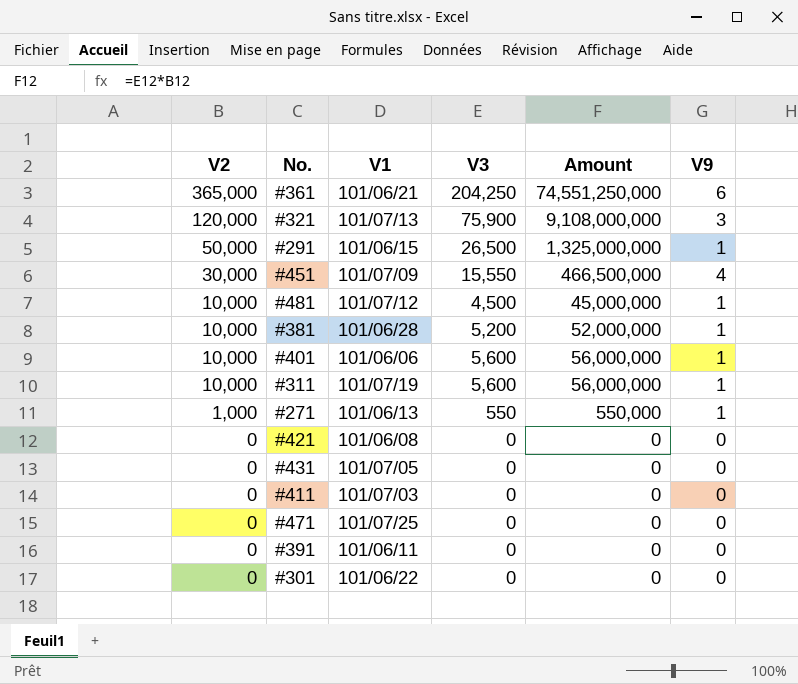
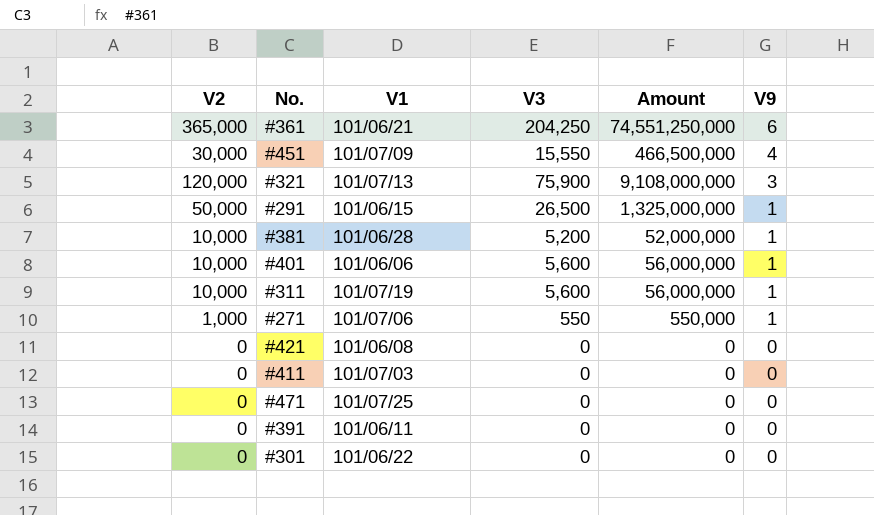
row order: V2 descending -> V9 descending
row #481: 10,000 | 101/07/12 | 4,500 | 45,000,000 | 1 -> none
row #431: 0 | 101/07/05 | 0 | 0 | 0 -> none
#271 | V1: 101/06/13 -> 101/07/06

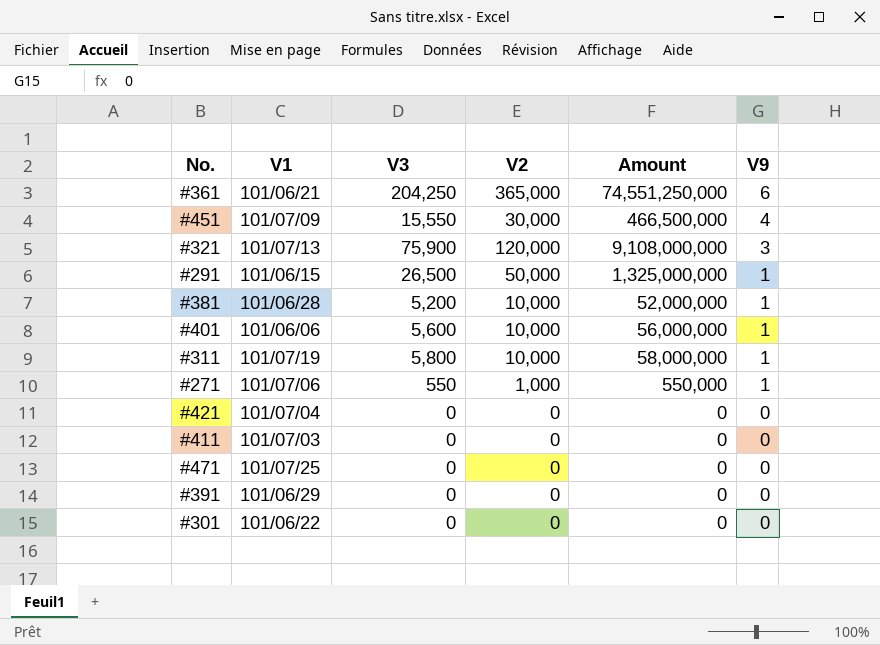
column V2 | position: 1 -> 4
#311 | V3: 5,600 -> 5,800
#311 | Amount: 56,000,000 -> 58,000,000
#421 | V1: 101/06/08 -> 101/07/04
#391 | V1: 101/06/11 -> 101/06/29

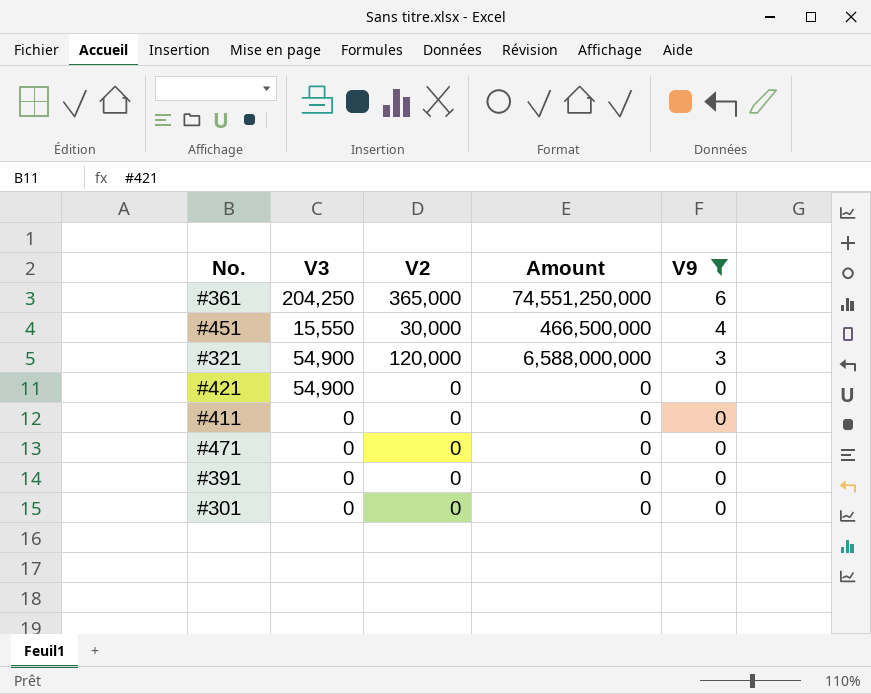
filter: none -> V9 != 1
column V1 | position: 2 -> none
#321 | V3: 75,900 -> 54,900
#321 | Amount: 9,108,000,000 -> 6,588,000,000
#421 | V3: 0 -> 54,900

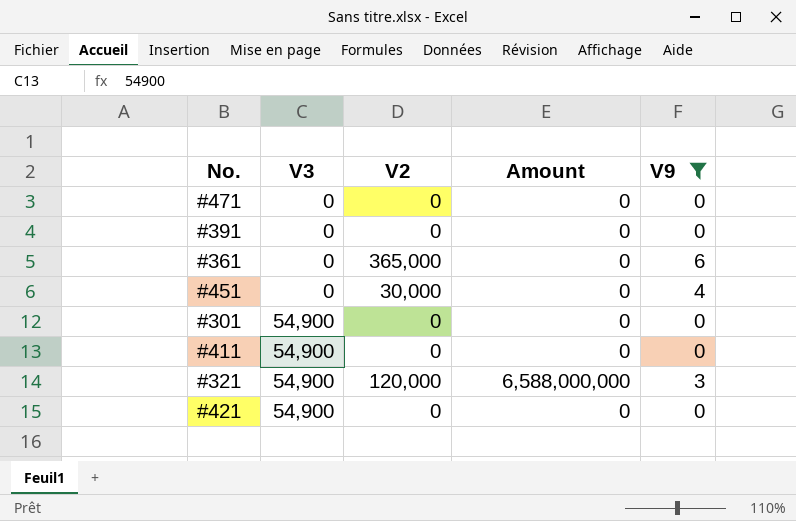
row order: V9 descending -> V3 ascending
#361 | V3: 204,250 -> 0
#361 | Amount: 74,551,250,000 -> 0
#451 | V3: 15,550 -> 0
#451 | Amount: 466,500,000 -> 0
#301 | V3: 0 -> 54,900
#411 | V3: 0 -> 54,900

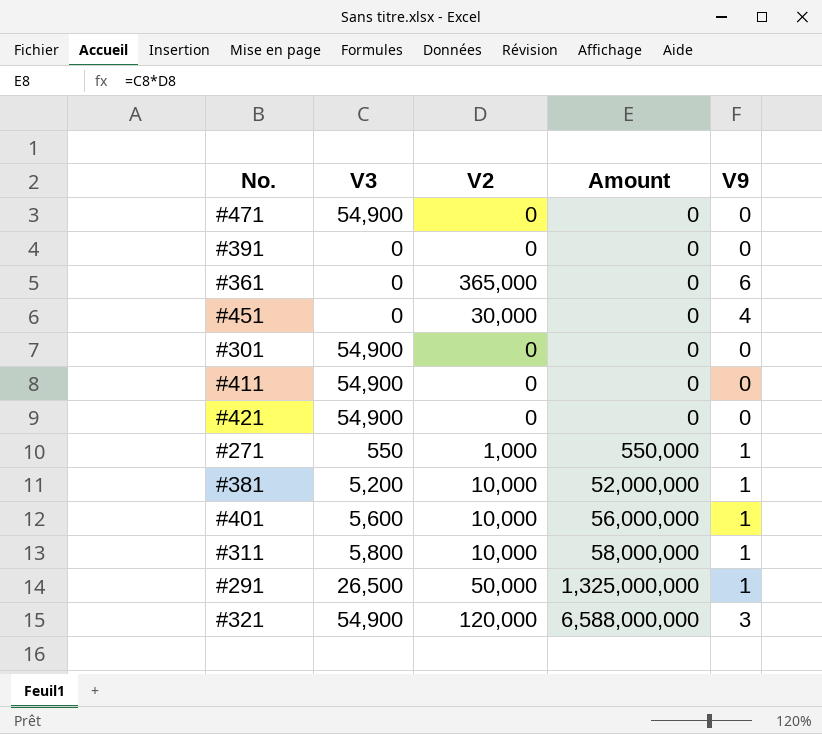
filter: V9 != 1 -> none
row order: V3 ascending -> Amount ascending
#471 | V3: 0 -> 54,900

